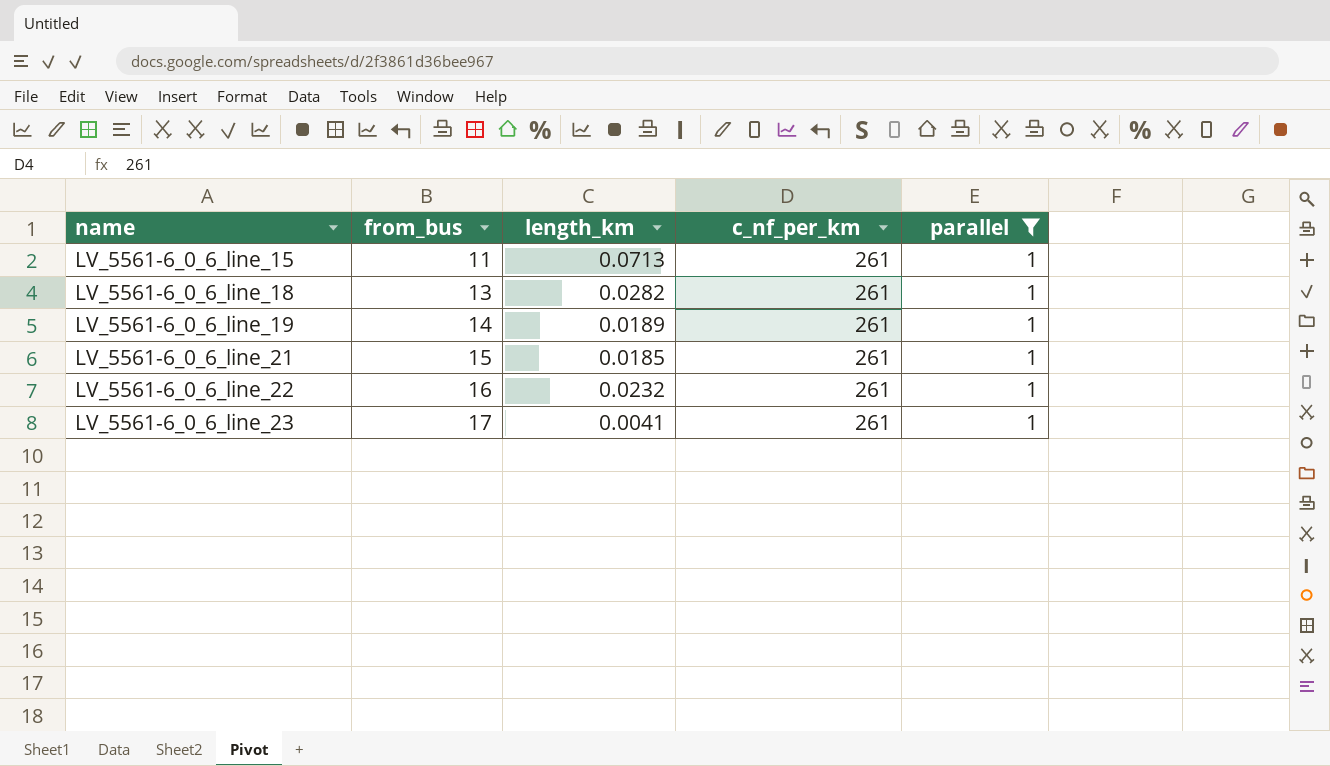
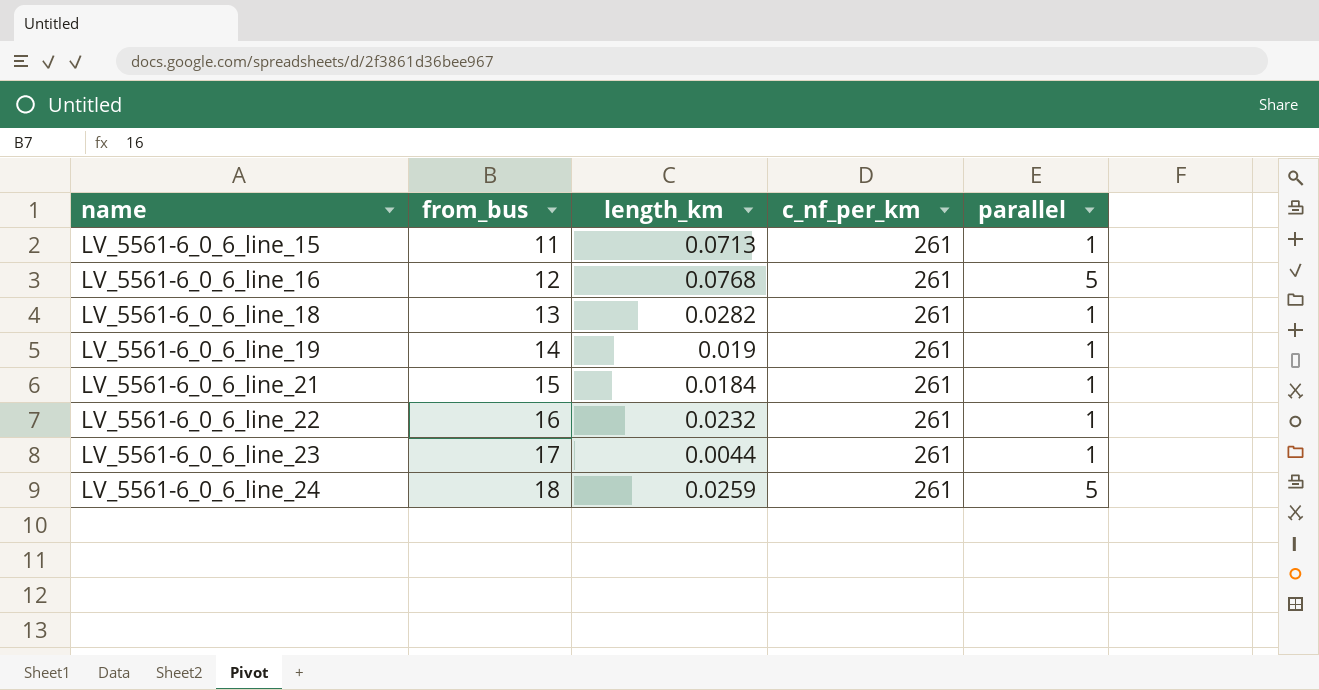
filter: parallel = 1 -> none
LV_5561-6_0_6_line_19 | length_km: 0.0189 -> 0.019
LV_5561-6_0_6_line_21 | length_km: 0.0185 -> 0.0184
LV_5561-6_0_6_line_23 | length_km: 0.0041 -> 0.0044

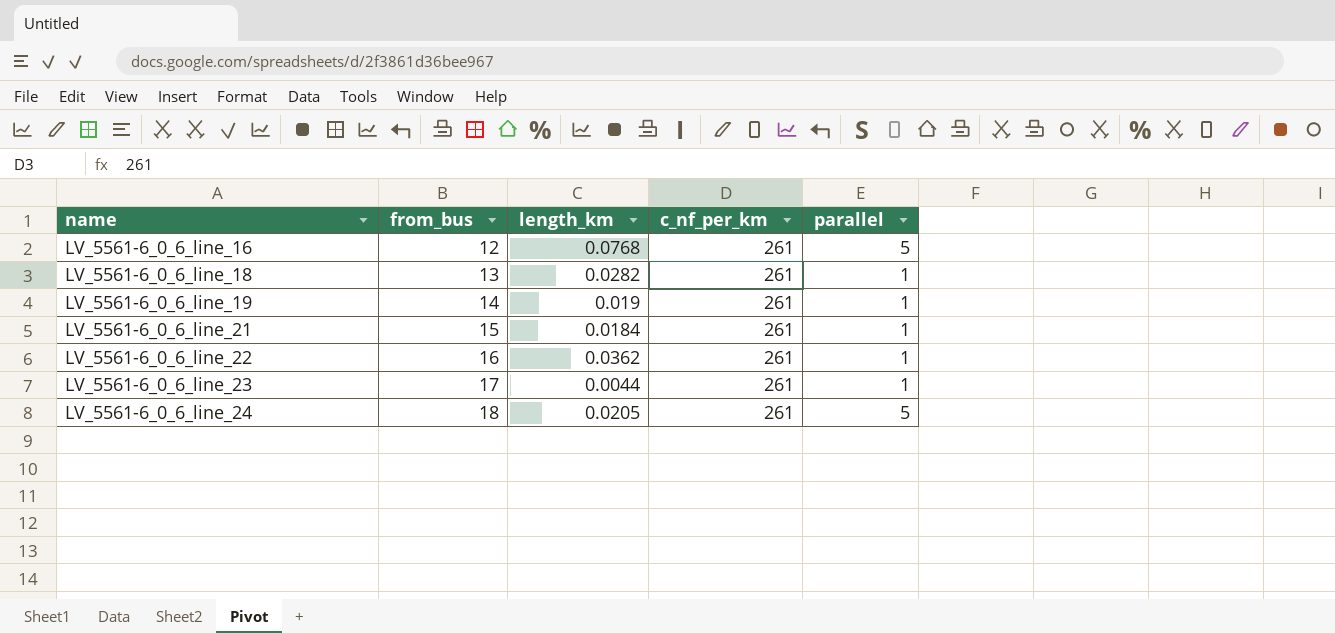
row LV_5561-6_0_6_line_15: 11 | 0.0713 | 261 | 1 -> none
LV_5561-6_0_6_line_22 | length_km: 0.0232 -> 0.0362
LV_5561-6_0_6_line_24 | length_km: 0.0259 -> 0.0205

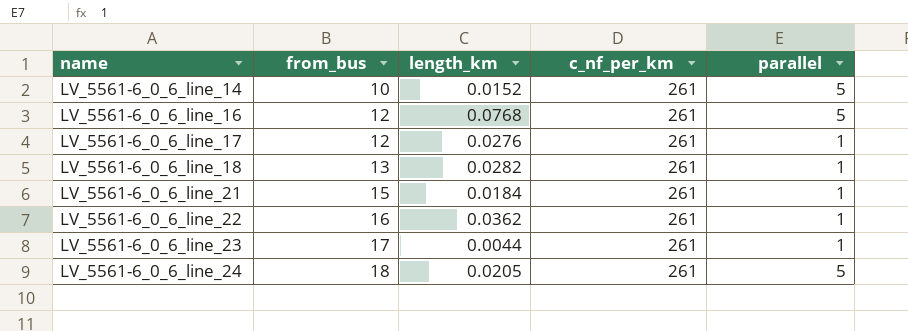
row LV_5561-6_0_6_line_19: 14 | 0.019 | 261 | 1 -> none
row LV_5561-6_0_6_line_14: none -> 10 | 0.0152 | 261 | 5
row LV_5561-6_0_6_line_17: none -> 12 | 0.0276 | 261 | 1

